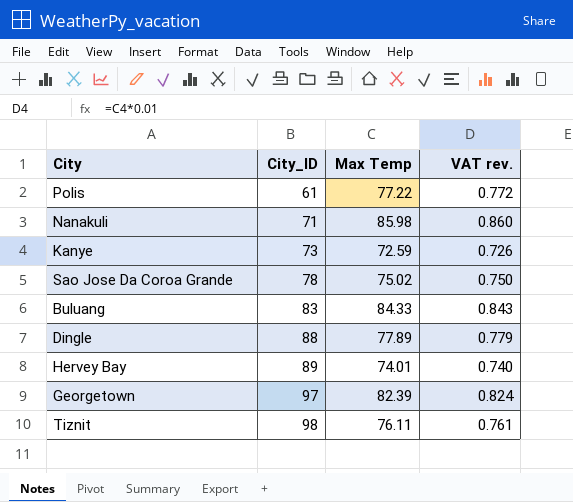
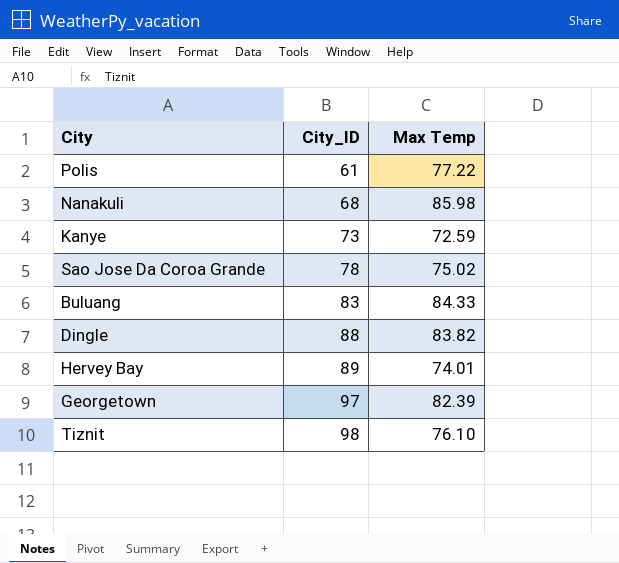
column VAT rev. | formula: [Max Temp] * 0.01 -> none
Nanakuli | City_ID: 71 -> 68
Dingle | Max Temp: 77.89 -> 83.82
Tiznit | Max Temp: 76.11 -> 76.10

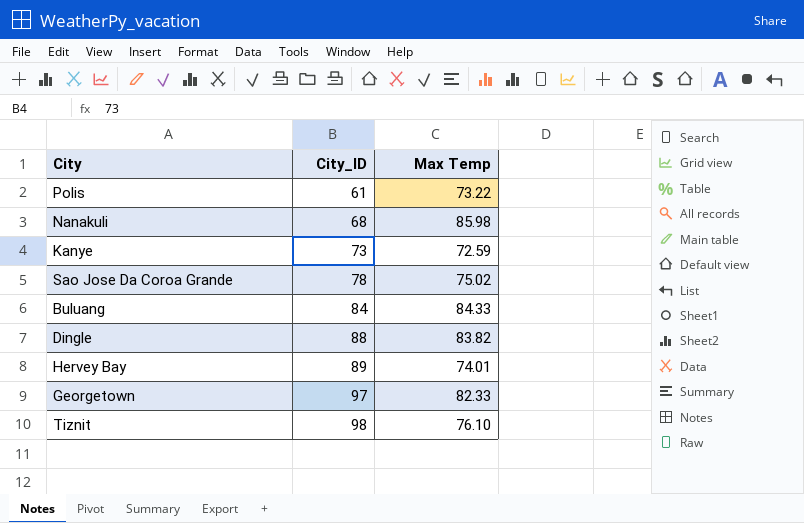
Polis | Max Temp: 77.22 -> 73.22
Buluang | City_ID: 83 -> 84
Georgetown | Max Temp: 82.39 -> 82.33

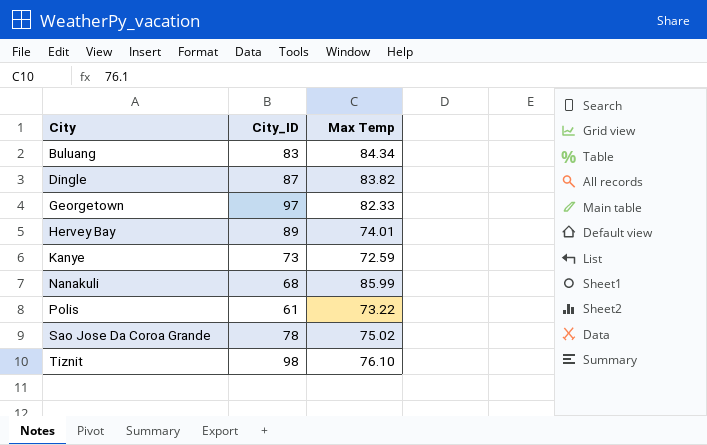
row order: City_ID ascending -> City ascending
Buluang | City_ID: 84 -> 83
Buluang | Max Temp: 84.33 -> 84.34
Dingle | City_ID: 88 -> 87
Nanakuli | Max Temp: 85.98 -> 85.99

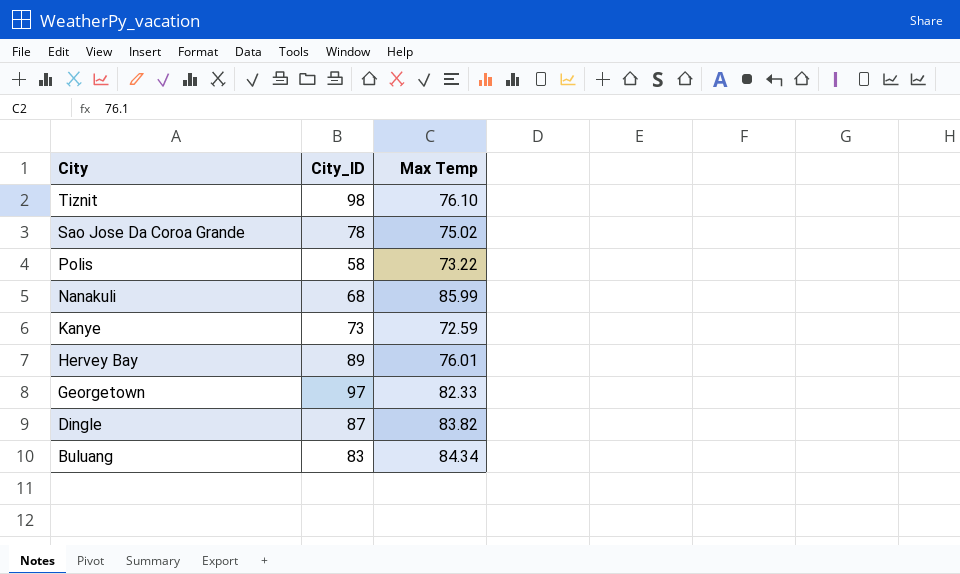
row order: City ascending -> City descending
Polis | City_ID: 61 -> 58
Hervey Bay | Max Temp: 74.01 -> 76.01

